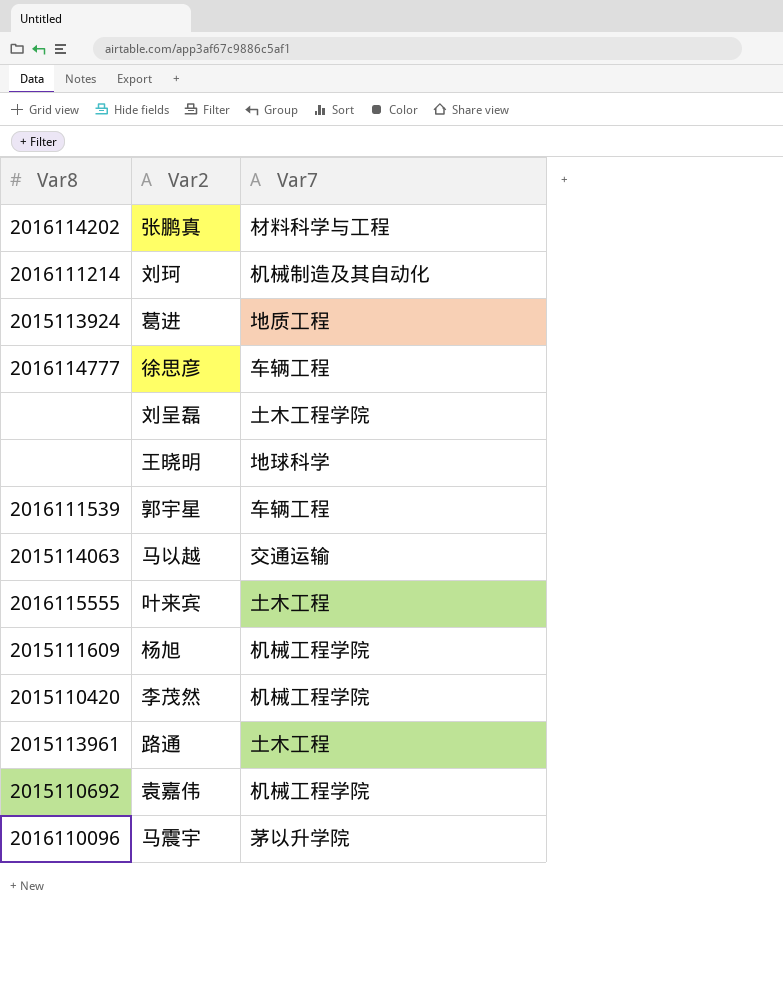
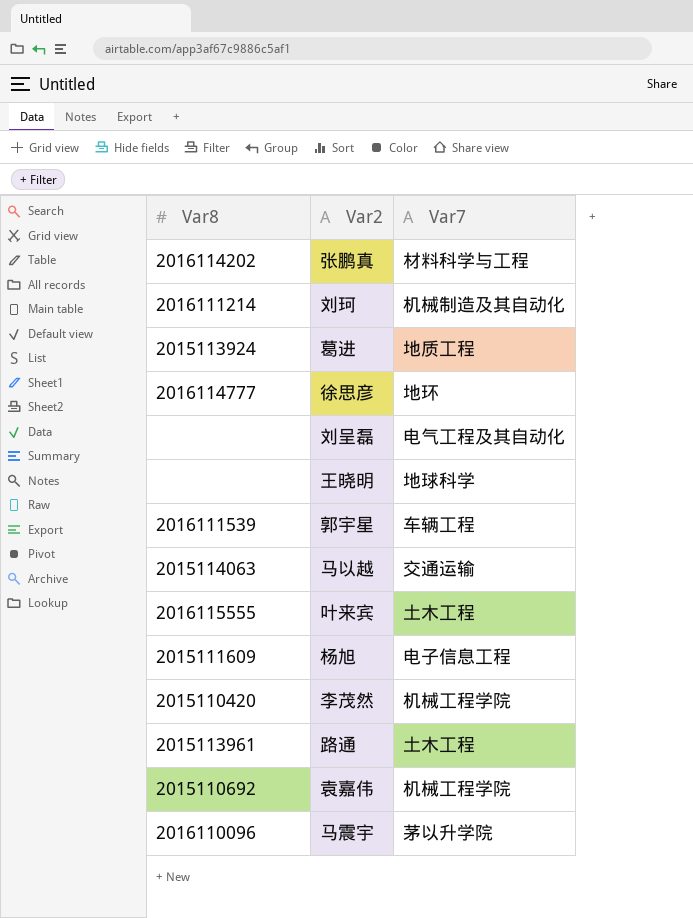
徐思彦 | Var7: 车辆工程 -> 地环
刘呈磊 | Var7: 土木工程学院 -> 电气工程及其自动化
杨旭 | Var7: 机械工程学院 -> 电子信息工程

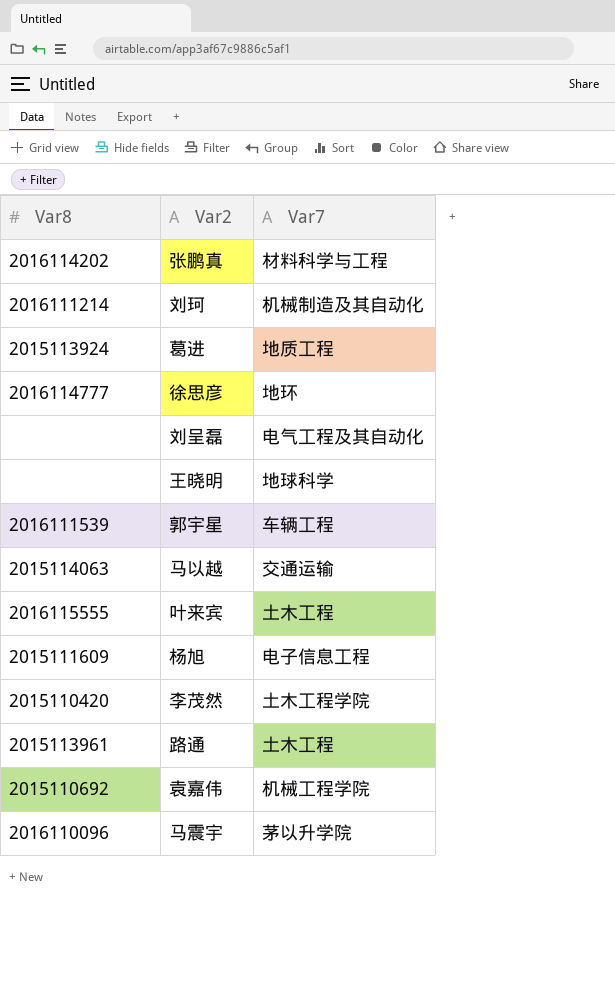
李茂然 | Var7: 机械工程学院 -> 土木工程学院

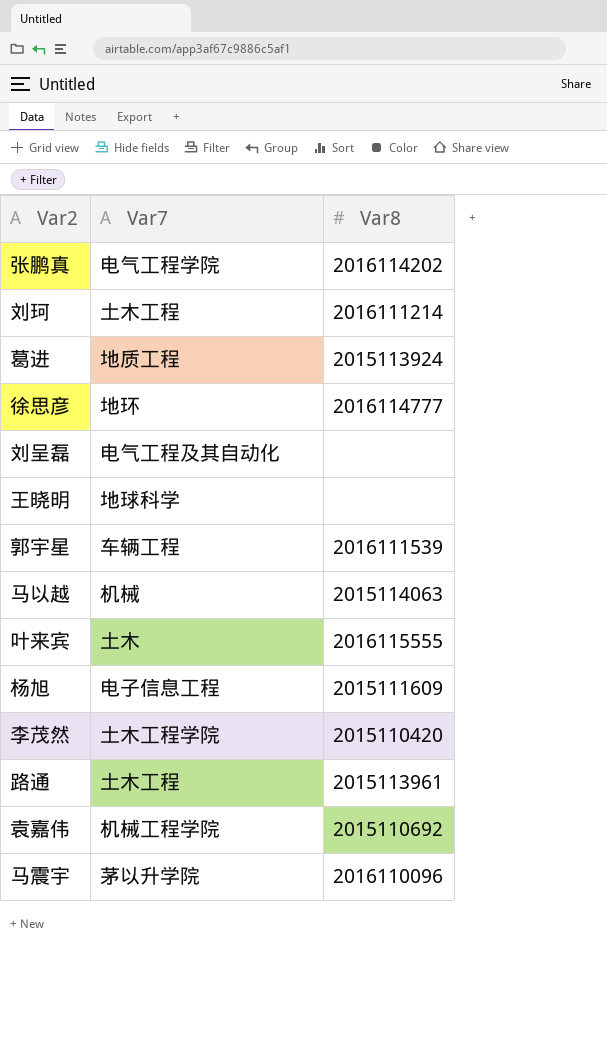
column Var8 | position: 1 -> 3
张鹏真 | Var7: 材料科学与工程 -> 电气工程学院
刘珂 | Var7: 机械制造及其自动化 -> 土木工程
马以越 | Var7: 交通运输 -> 机械
叶来宾 | Var7: 土木工程 -> 土木

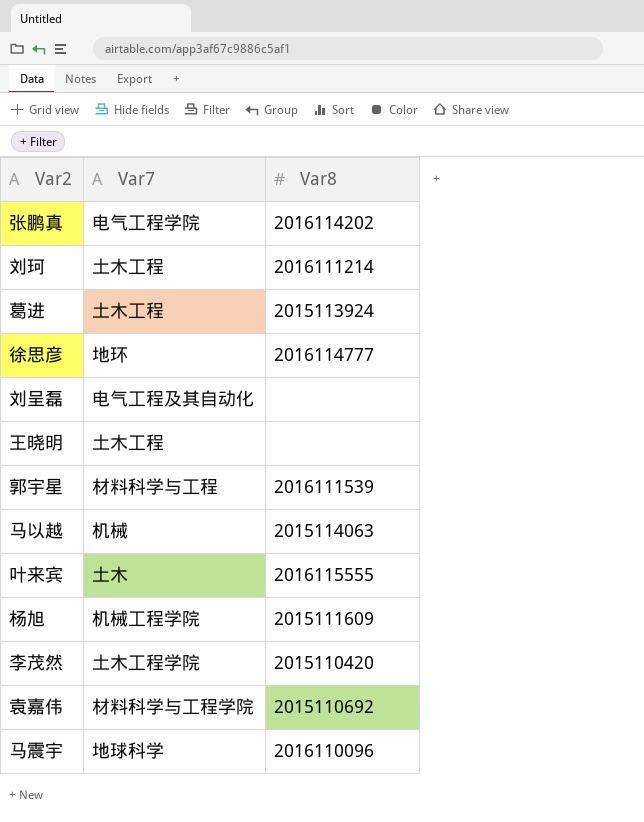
row 路通: 土木工程 | 2015113961 -> none
葛进 | Var7: 地质工程 -> 土木工程
王晓明 | Var7: 地球科学 -> 土木工程
郭宇星 | Var7: 车辆工程 -> 材料科学与工程
杨旭 | Var7: 电子信息工程 -> 机械工程学院
袁嘉伟 | Var7: 机械工程学院 -> 材料科学与工程学院
马震宇 | Var7: 茅以升学院 -> 地球科学

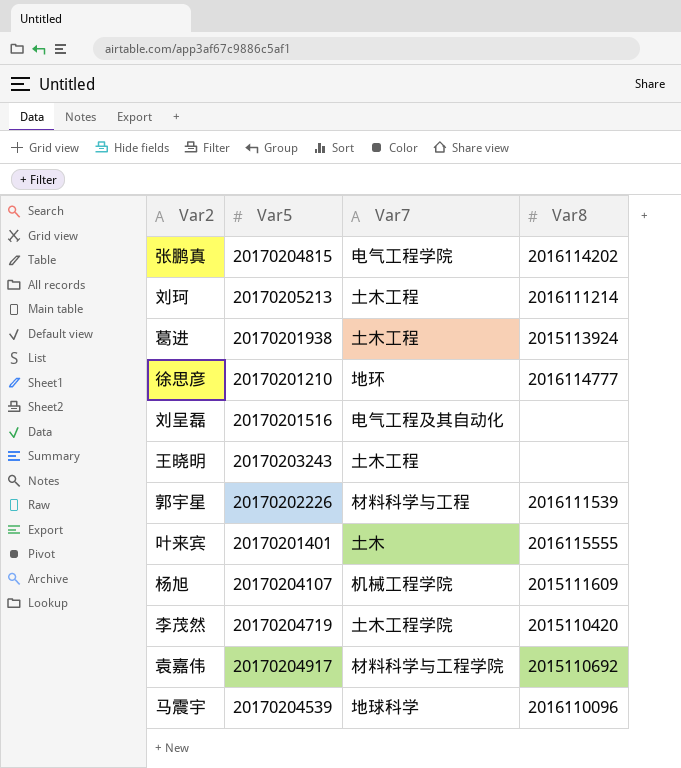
column Var5 | position: none -> 2
row 马以越: 机械 | 2015114063 -> none

